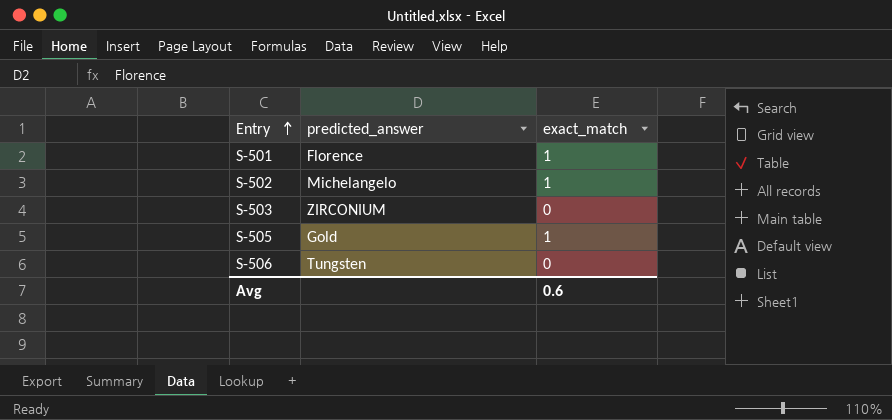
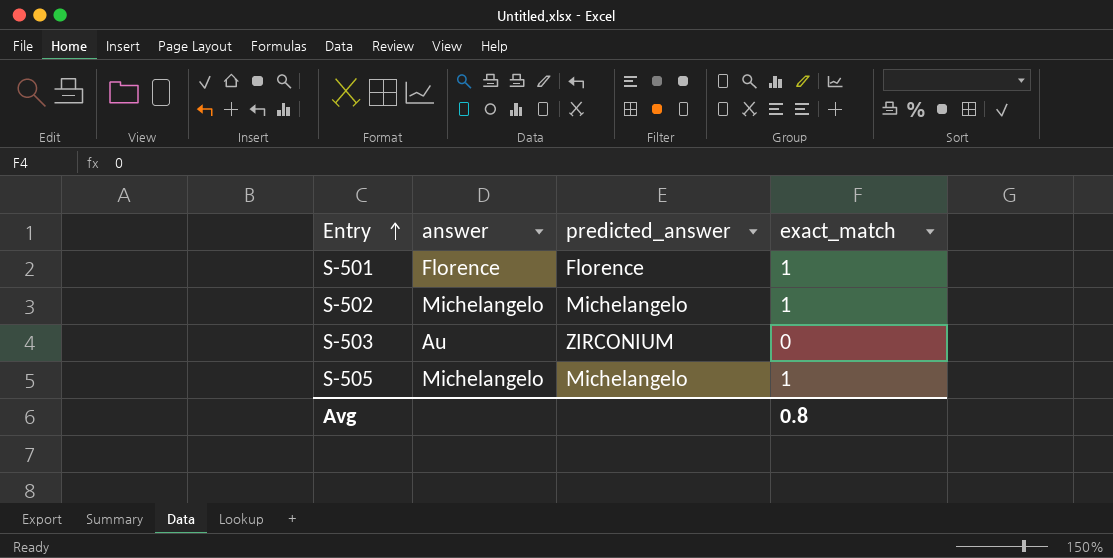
column answer | position: none -> 2
row S-506: Tungsten | 0 -> none
S-505 | predicted_answer: Gold -> Michelangelo
Avg | exact_match: 0.6 -> 0.8

